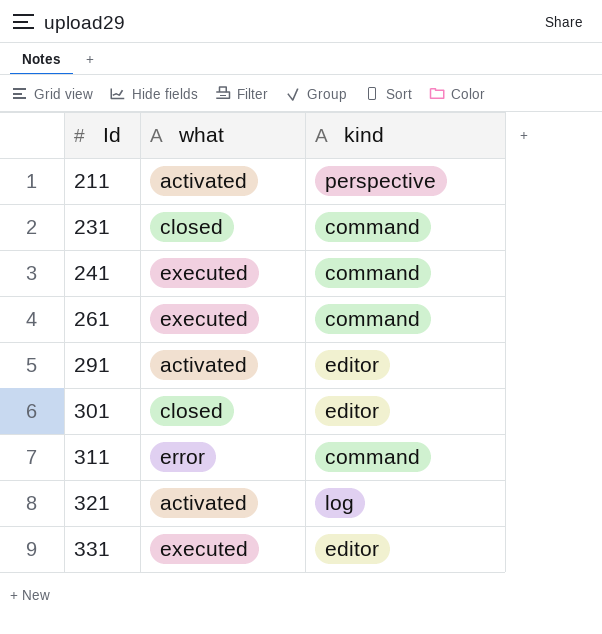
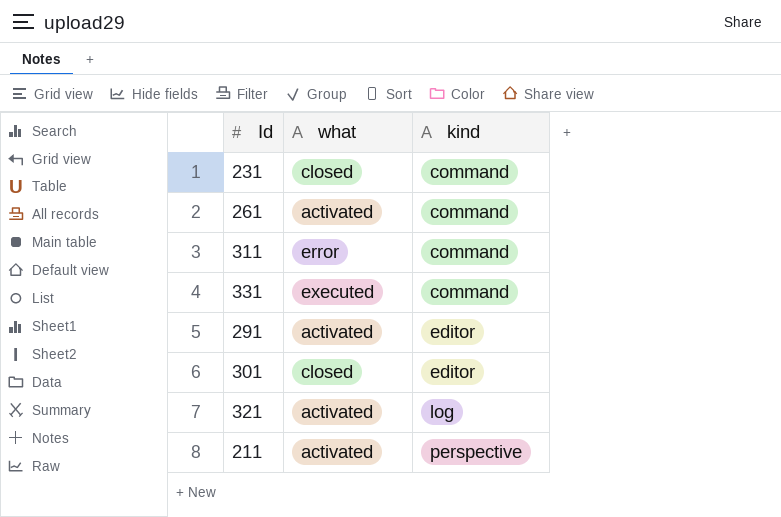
row order: Id ascending -> kind ascending
row 241: executed | command -> none
261 | what: executed -> activated
331 | kind: editor -> command

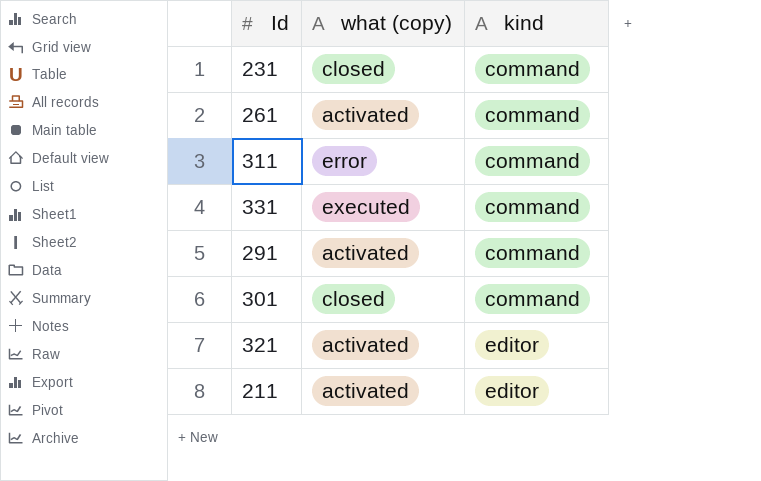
column name: what -> what (copy)
291 | kind: editor -> command
301 | kind: editor -> command
321 | kind: log -> editor
211 | kind: perspective -> editor

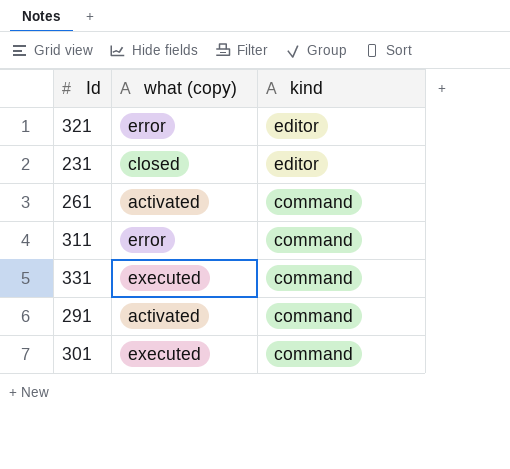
row order: kind ascending -> kind descending
row 211: activated | editor -> none
321 | what (copy): activated -> error
231 | kind: command -> editor
301 | what (copy): closed -> executed

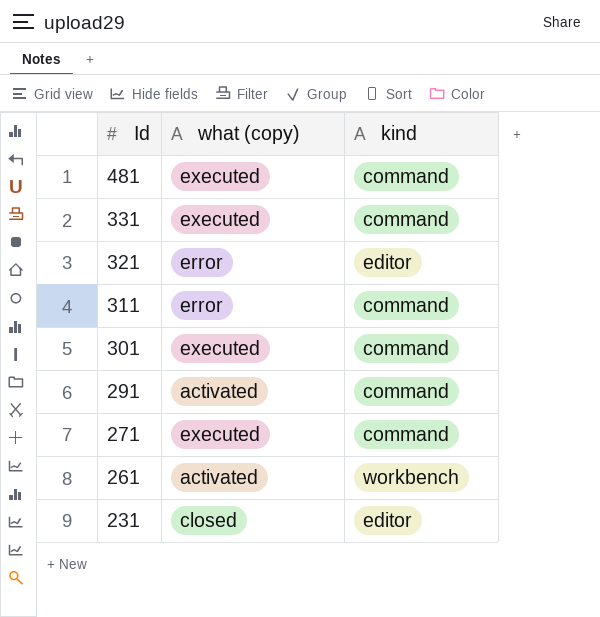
row order: kind descending -> Id descending
row 481: none -> executed | command
row 271: none -> executed | command
261 | kind: command -> workbench

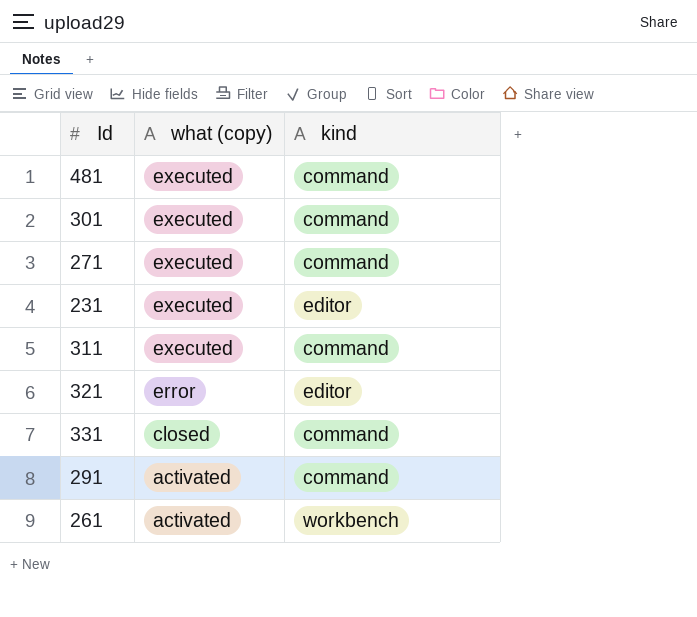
row order: Id descending -> what (copy) descending
231 | what (copy): closed -> executed
311 | what (copy): error -> executed
331 | what (copy): executed -> closed

